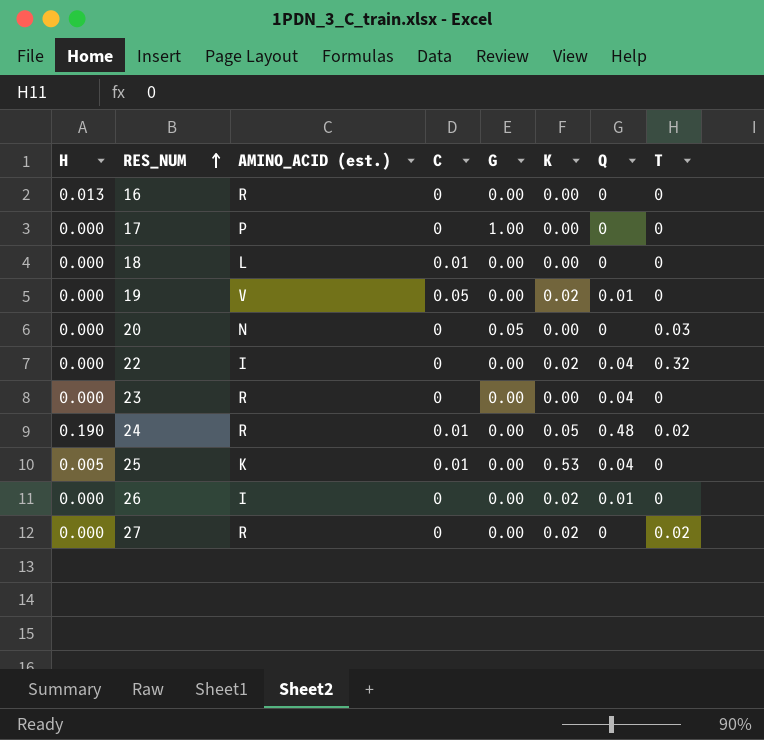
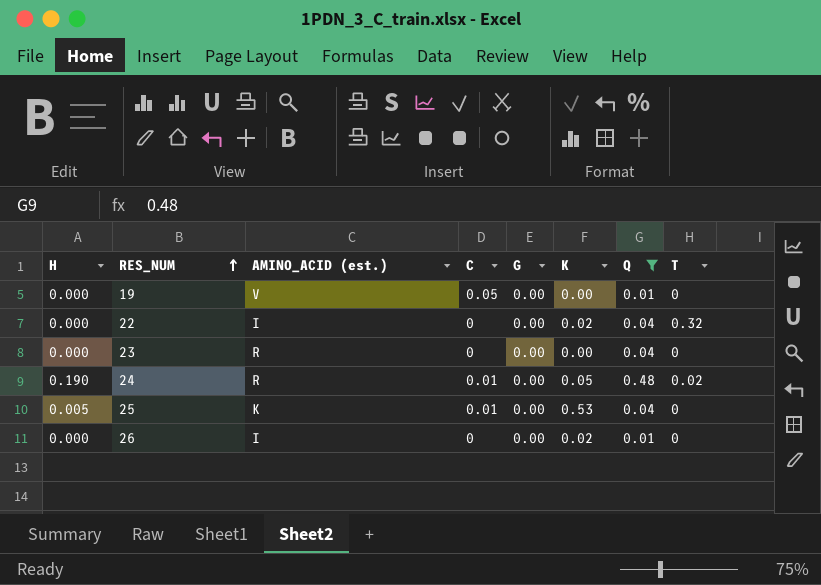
filter: none -> Q != 0
19 | K: 0.02 -> 0.00

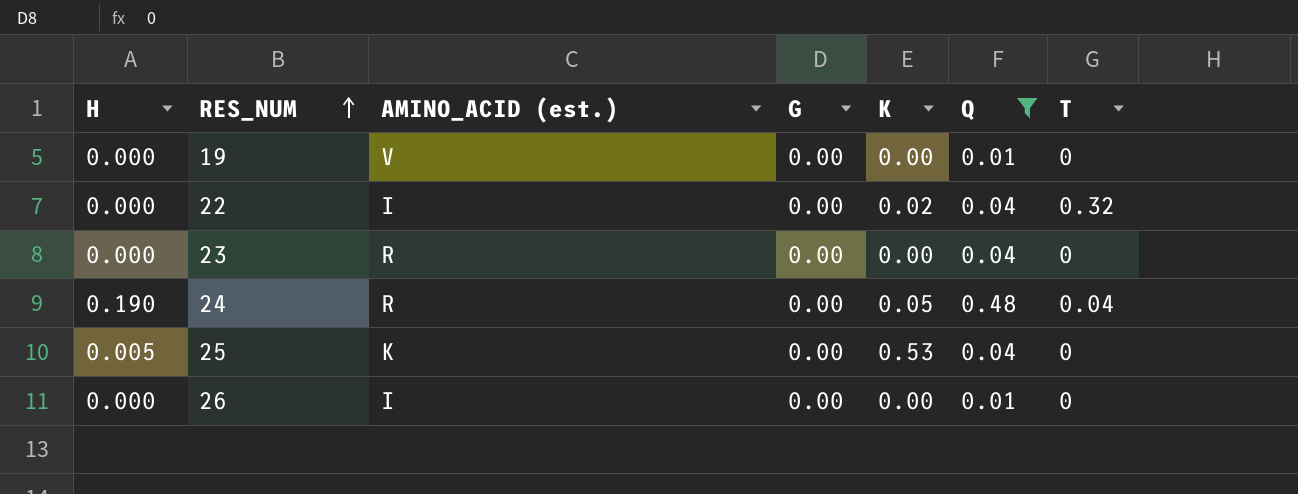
column C | position: 4 -> none
24 | T: 0.02 -> 0.04
26 | K: 0.02 -> 0.00

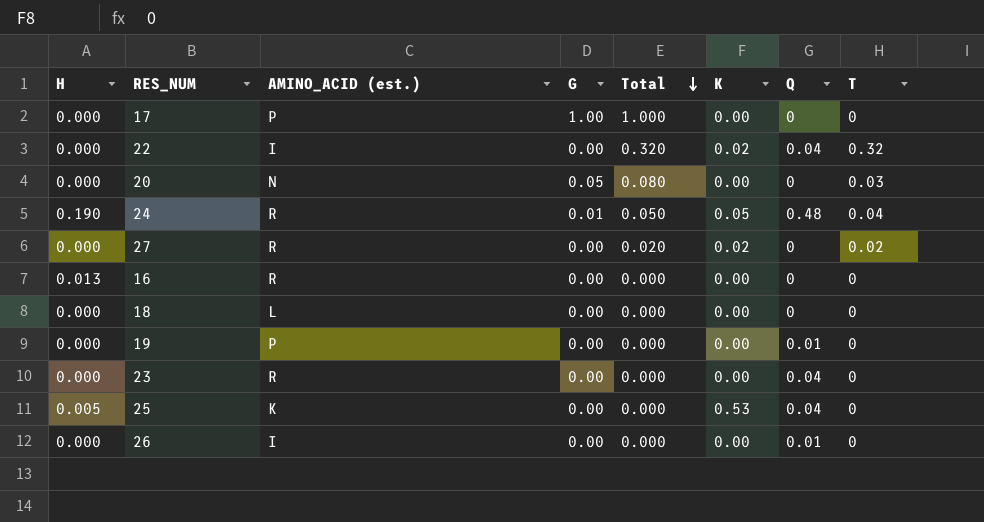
filter: Q != 0 -> none
row order: RES_NUM ascending -> Total descending
column Total | formula: none -> [G] + [T]
24 | G: 0.00 -> 0.01
19 | AMINO_ACID (est.): V -> P

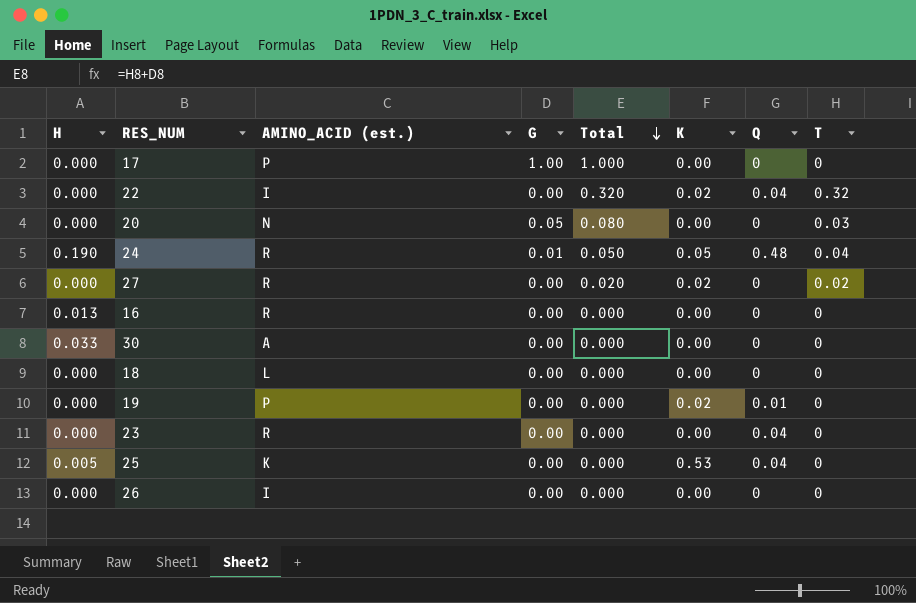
row 30: none -> 0.033 | A | 0.00 | 0.000 | 0.00 | 0 | 0
19 | K: 0.00 -> 0.02
26 | Q: 0.01 -> 0

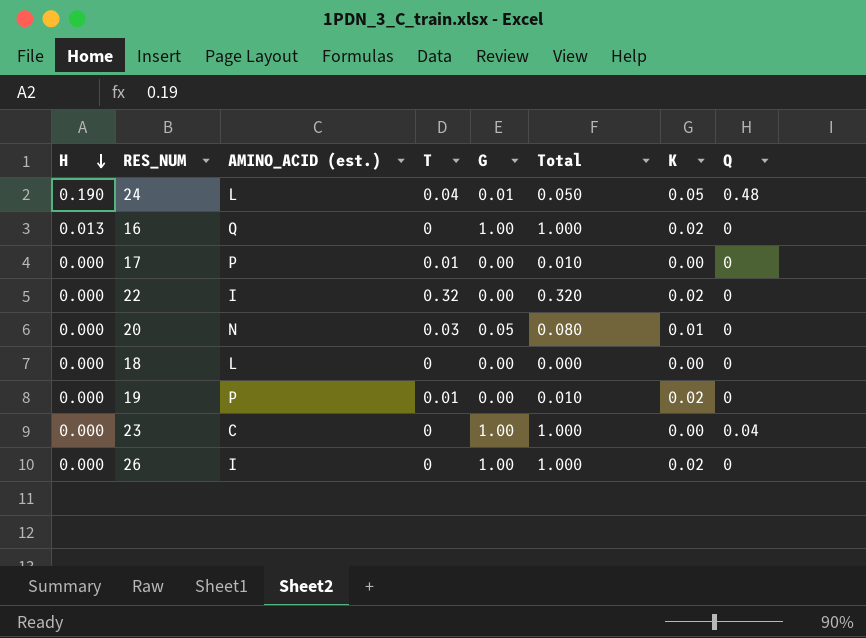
row order: Total descending -> H descending
column T | position: 8 -> 4
row 27: 0.000 | R | 0.00 | 0.020 | 0.02 | 0 | 0.02 -> none
row 30: 0.033 | A | 0.00 | 0.000 | 0.00 | 0 | 0 -> none
row 25: 0.005 | K | 0.00 | 0.000 | 0.53 | 0.04 | 0 -> none
24 | AMINO_ACID (est.): R -> L
16 | AMINO_ACID (est.): R -> Q
16 | G: 0.00 -> 1.00
16 | Total: 0.000 -> 1.000
16 | K: 0.00 -> 0.02
17 | T: 0 -> 0.01
17 | G: 1.00 -> 0.00
17 | Total: 1.000 -> 0.010
22 | Q: 0.04 -> 0
20 | K: 0.00 -> 0.01
19 | T: 0 -> 0.01
19 | Total: 0.000 -> 0.010
19 | Q: 0.01 -> 0
23 | AMINO_ACID (est.): R -> C
23 | G: 0.00 -> 1.00
23 | Total: 0.000 -> 1.000
26 | G: 0.00 -> 1.00
26 | Total: 0.000 -> 1.000
26 | K: 0.00 -> 0.02

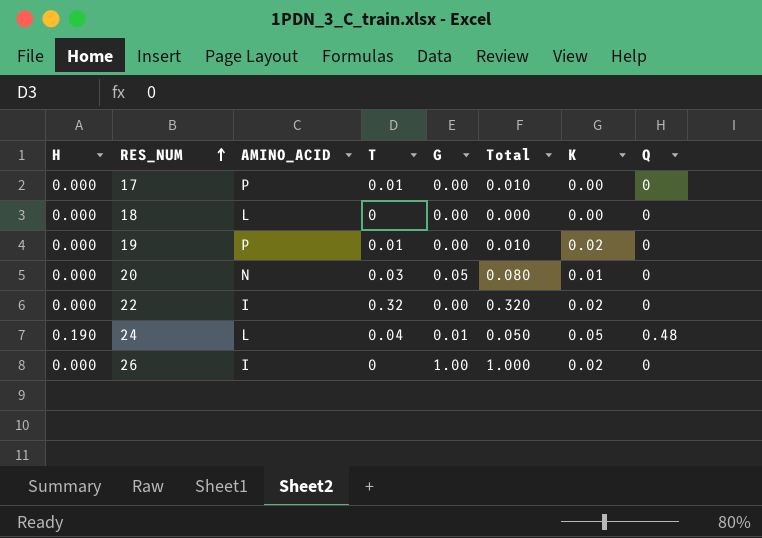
row order: H descending -> RES_NUM ascending
column name: AMINO_ACID (est.) -> AMINO_ACID
row 16: 0.013 | Q | 0 | 1.00 | 1.000 | 0.02 | 0 -> none
row 23: 0.000 | C | 0 | 1.00 | 1.000 | 0.00 | 0.04 -> none

